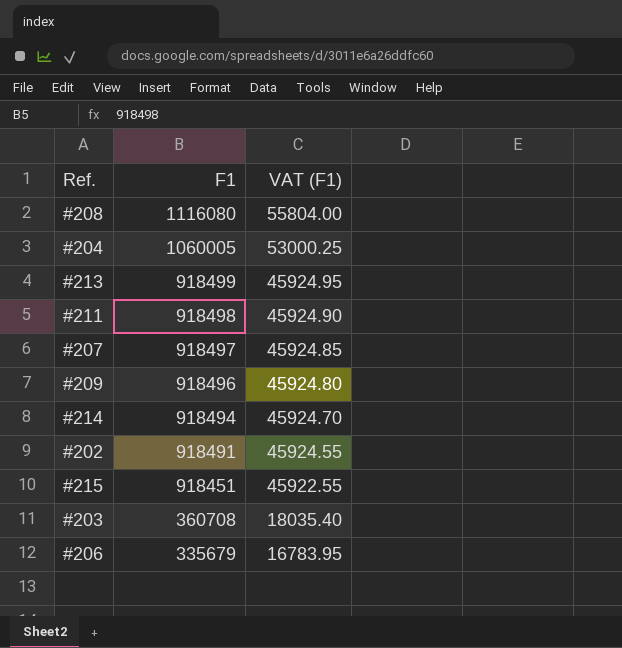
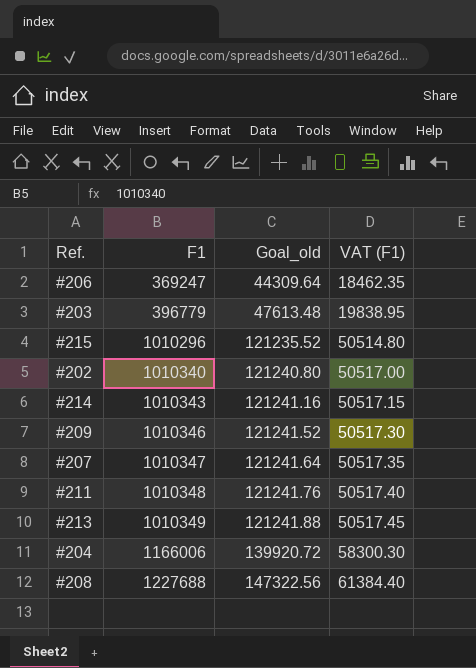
row order: F1 descending -> F1 ascending
column Goal_old | formula: none -> [F1] * 0.12
#206 | F1: 335679 -> 369247
#206 | VAT (F1): 16783.95 -> 18462.35
#203 | F1: 360708 -> 396779
#203 | VAT (F1): 18035.40 -> 19838.95
#215 | F1: 918451 -> 1010296
#215 | VAT (F1): 45922.55 -> 50514.80
#202 | F1: 918491 -> 1010340
#202 | VAT (F1): 45924.55 -> 50517.00
#214 | F1: 918494 -> 1010343
#214 | VAT (F1): 45924.70 -> 50517.15
#209 | F1: 918496 -> 1010346
#209 | VAT (F1): 45924.80 -> 50517.30
#207 | F1: 918497 -> 1010347
#207 | VAT (F1): 45924.85 -> 50517.35
#211 | F1: 918498 -> 1010348
#211 | VAT (F1): 45924.90 -> 50517.40
#213 | F1: 918499 -> 1010349
#213 | VAT (F1): 45924.95 -> 50517.45
#204 | F1: 1060005 -> 1166006
#204 | VAT (F1): 53000.25 -> 58300.30
#208 | F1: 1116080 -> 1227688
#208 | VAT (F1): 55804.00 -> 61384.40

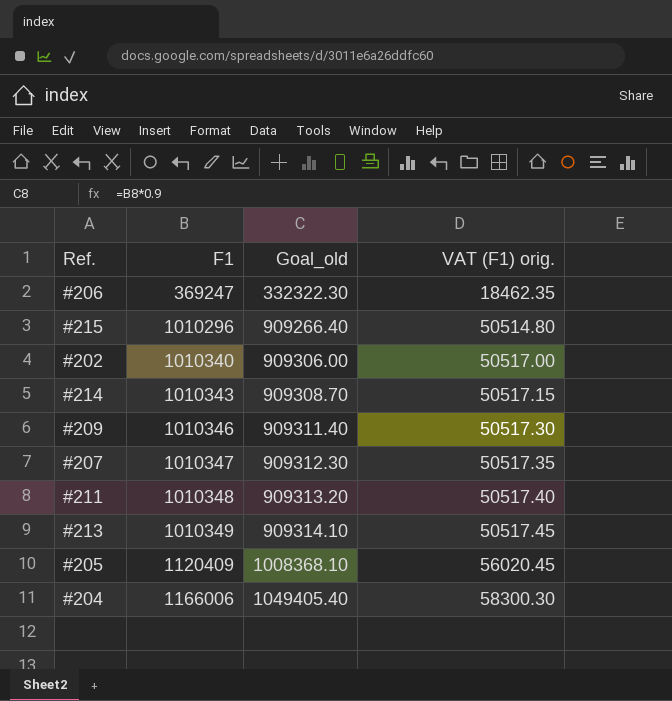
column Goal_old | formula: [F1] * 0.12 -> [F1] * 0.9
column name: VAT (F1) -> VAT (F1) orig.
row #203: 396779 | 47613.48 | 19838.95 -> none
row #208: 1227688 | 147322.56 | 61384.40 -> none
row #205: none -> 1120409 | 1008368.10 | 56020.45

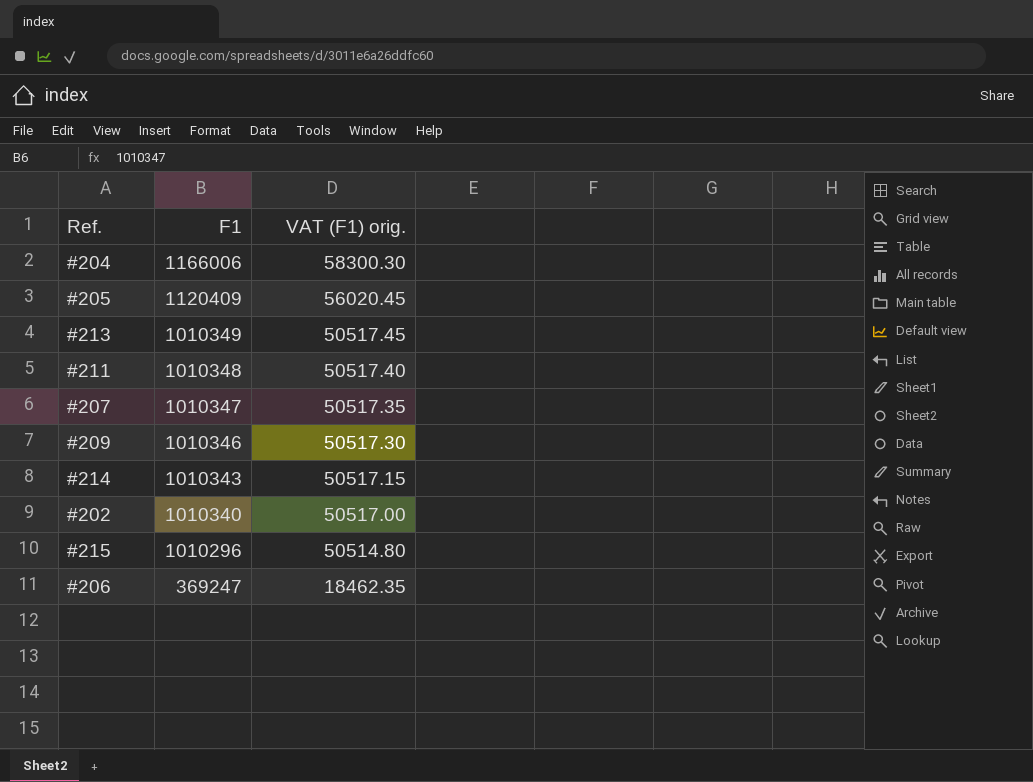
row order: F1 ascending -> F1 descending
column Goal_old | formula: [F1] * 0.9 -> none

